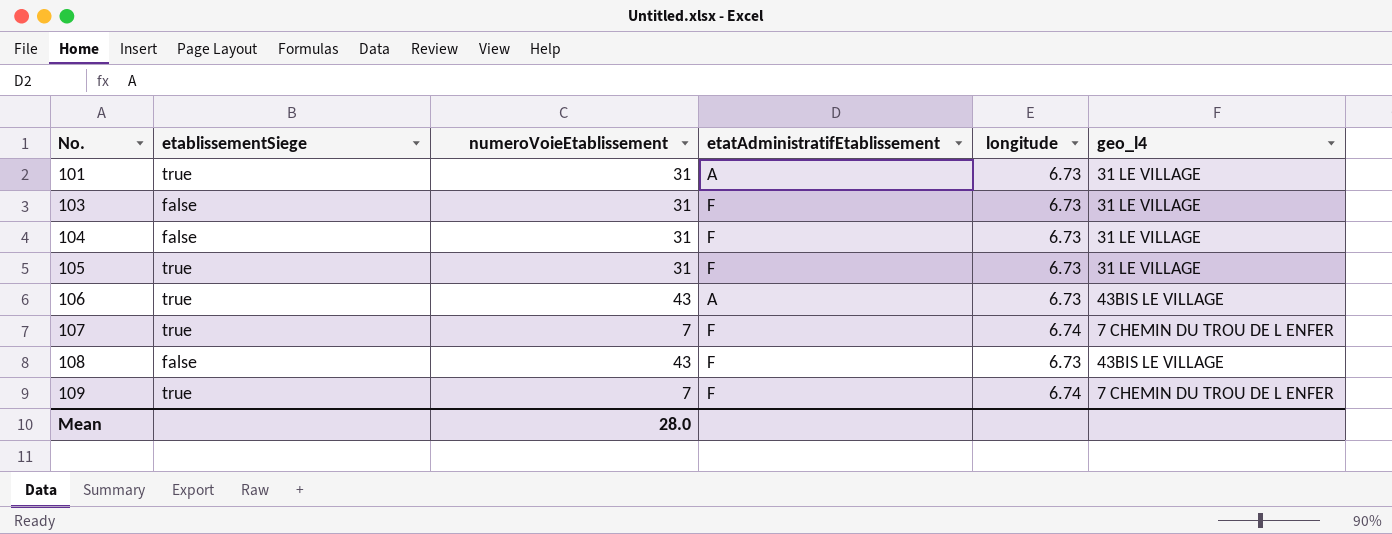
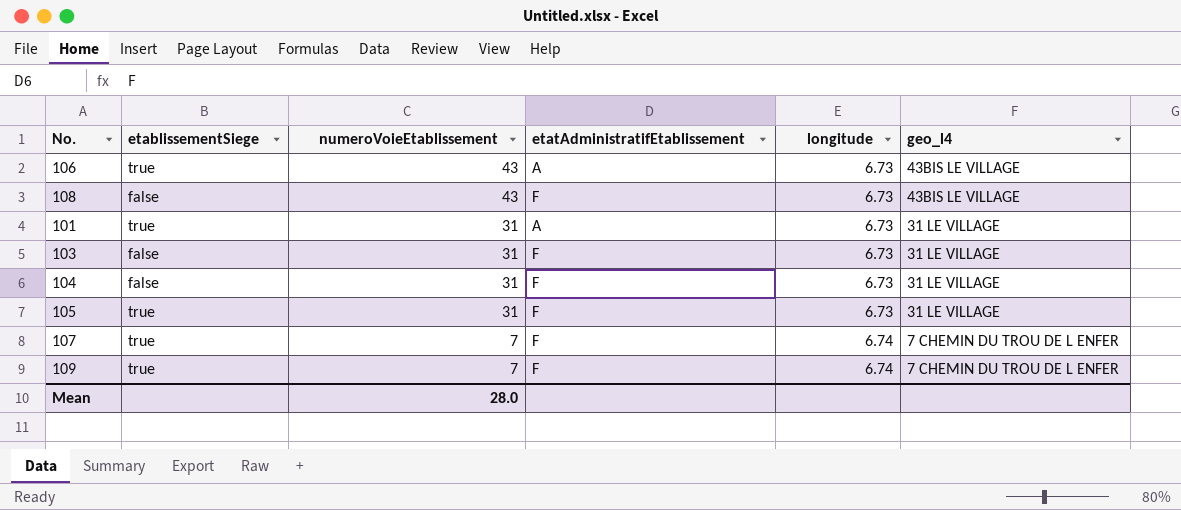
row order: No. ascending -> numeroVoieEtablissement descending

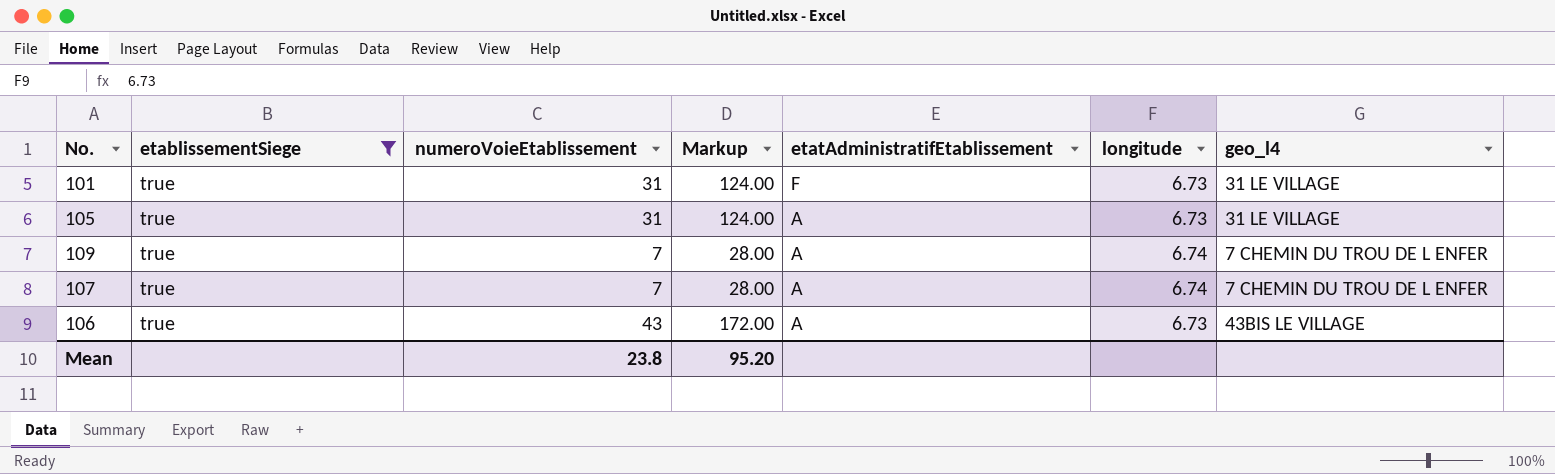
filter: none -> etablissementSiege = true
row order: numeroVoieEtablissement descending -> etatAdministratifEtablissement descending
column Markup | formula: none -> [numeroVoieEtablissement] * 4
101 | etatAdministratifEtablissement: A -> F
105 | etatAdministratifEtablissement: F -> A
109 | etatAdministratifEtablissement: F -> A
107 | etatAdministratifEtablissement: F -> A
Mean | numeroVoieEtablissement: 28.0 -> 23.8

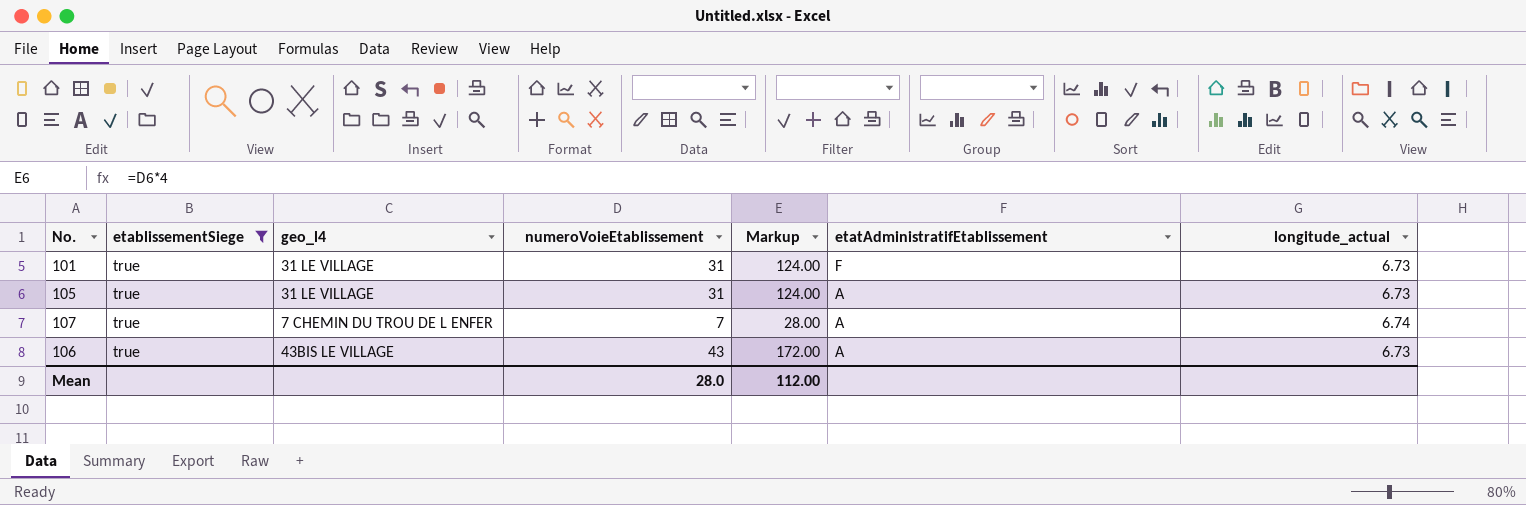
column geo_l4 | position: 7 -> 3
column name: longitude -> longitude_actual
row 109: true | 7 | 28.00 | A | 6.74 | 7 CHEMIN DU TROU DE L ENFER -> none
Mean | numeroVoieEtablissement: 23.8 -> 28.0
Mean | Markup: 95.20 -> 112.00

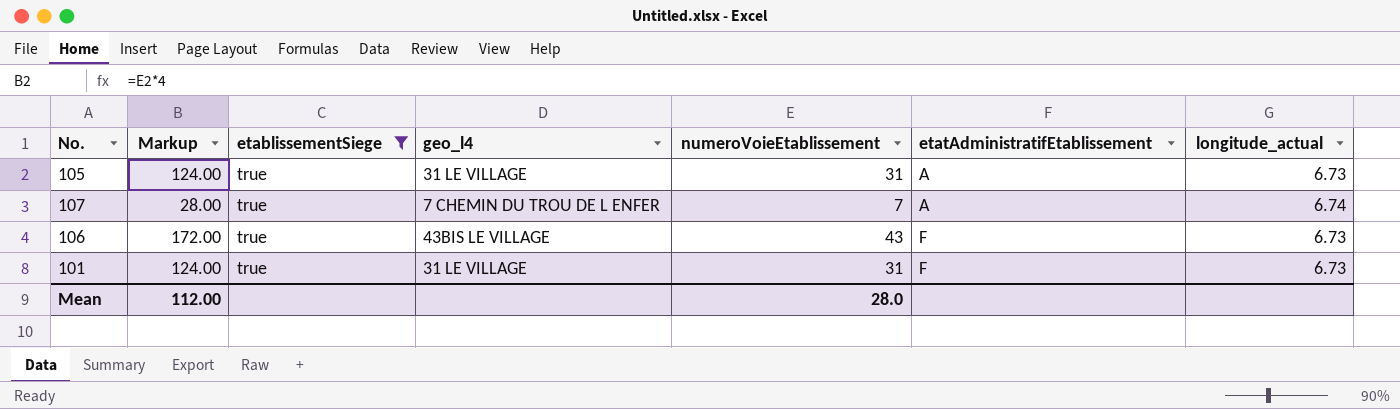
row order: etatAdministratifEtablissement descending -> etatAdministratifEtablissement ascending
column Markup | position: 5 -> 2
106 | etatAdministratifEtablissement: A -> F

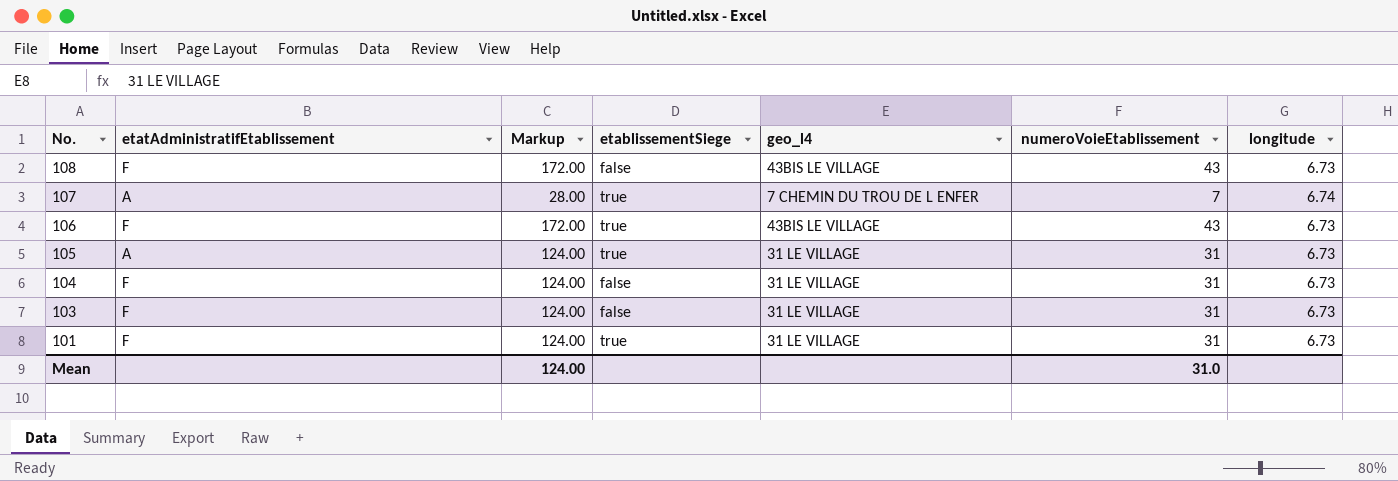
filter: etablissementSiege = true -> none
row order: etatAdministratifEtablissement ascending -> No. descending
column etatAdministratifEtablissement | position: 6 -> 2
column name: longitude_actual -> longitude
Mean | Markup: 112.00 -> 124.00
Mean | numeroVoieEtablissement: 28.0 -> 31.0

